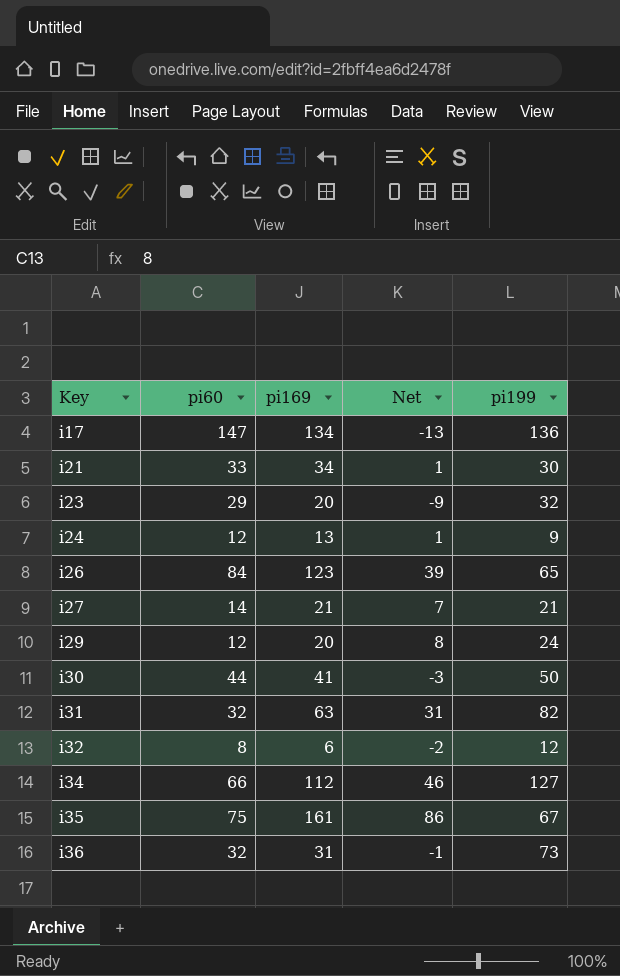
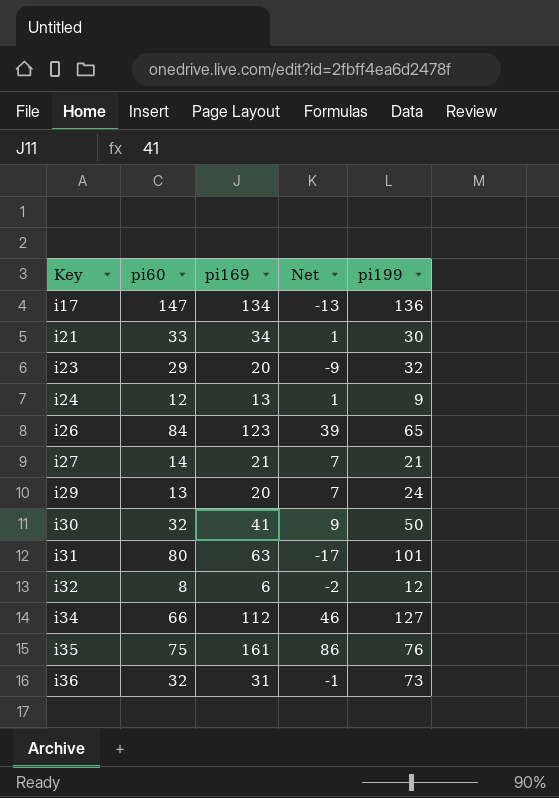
i29 | pi60: 12 -> 13
i29 | Net: 8 -> 7
i30 | pi60: 44 -> 32
i30 | Net: -3 -> 9
i31 | pi60: 32 -> 80
i31 | Net: 31 -> -17
i31 | pi199: 82 -> 101
i35 | pi199: 67 -> 76

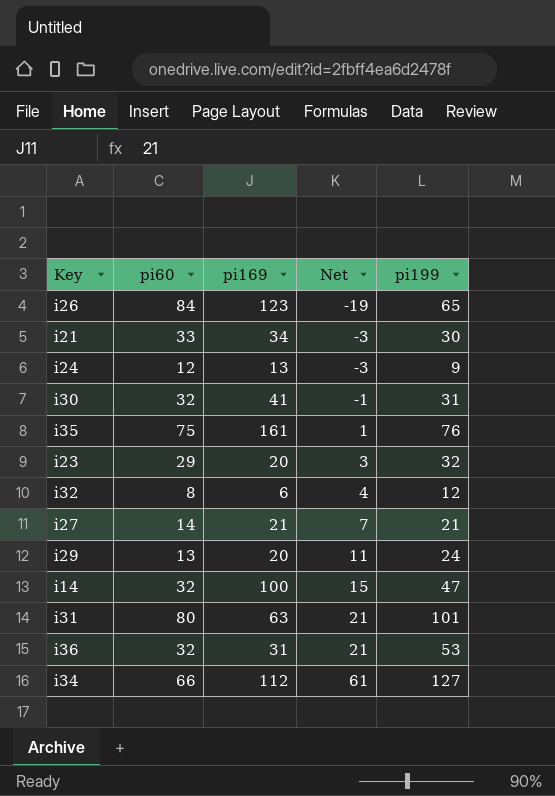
row order: Key ascending -> Net ascending
column Net | formula: [pi169] - [pi60] -> [pi199] - [pi60]
row i17: 147 | 134 | -13 | 136 -> none
i30 | pi199: 50 -> 31
row i14: none -> 32 | 100 | 15 | 47
i36 | pi199: 73 -> 53

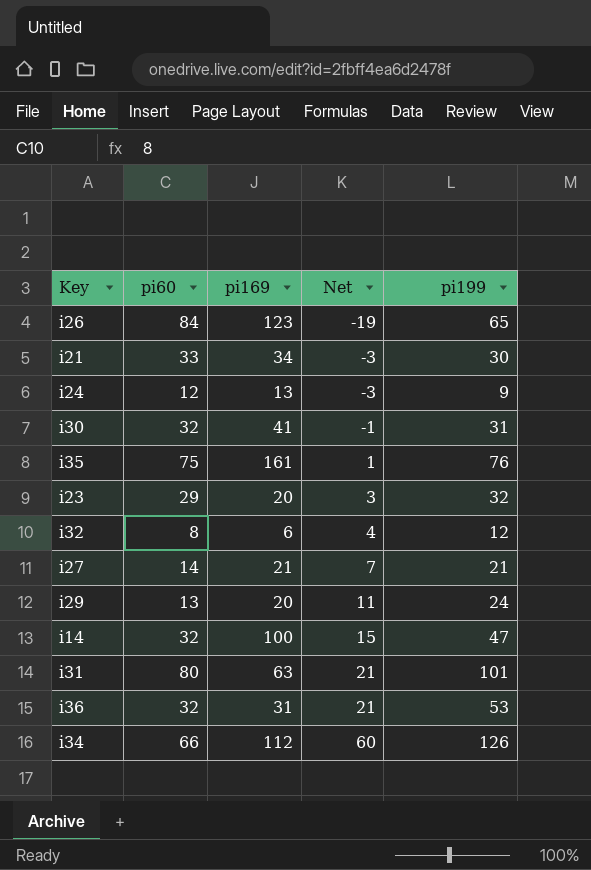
i34 | Net: 61 -> 60
i34 | pi199: 127 -> 126

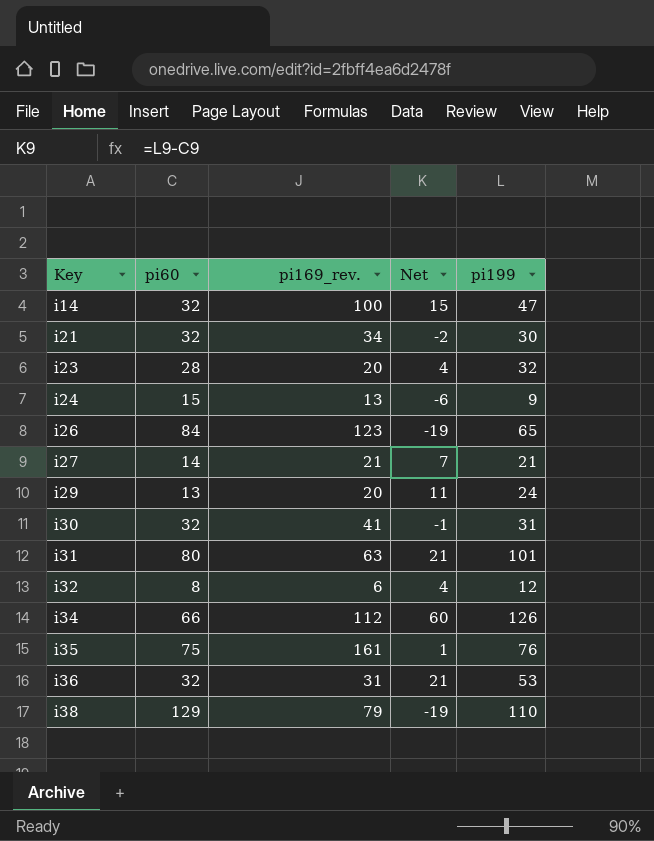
row order: Net ascending -> Key ascending
column name: pi169 -> pi169_rev.
i21 | pi60: 33 -> 32
i21 | Net: -3 -> -2
i23 | pi60: 29 -> 28
i23 | Net: 3 -> 4
i24 | pi60: 12 -> 15
i24 | Net: -3 -> -6
row i38: none -> 129 | 79 | -19 | 110

